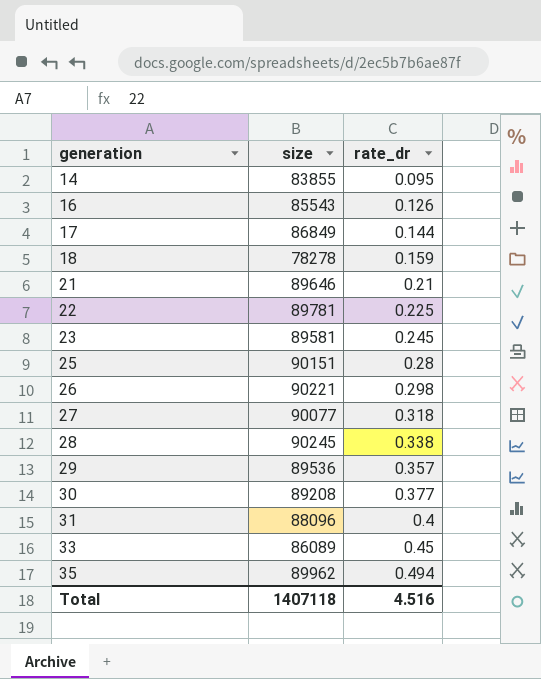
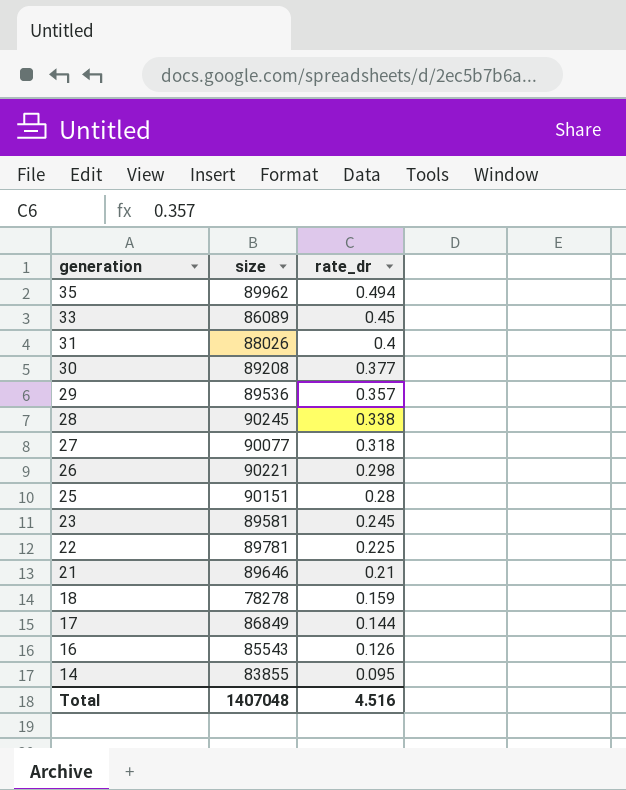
row order: generation ascending -> generation descending
31 | size: 88096 -> 88026
Total | size: 1407118 -> 1407048

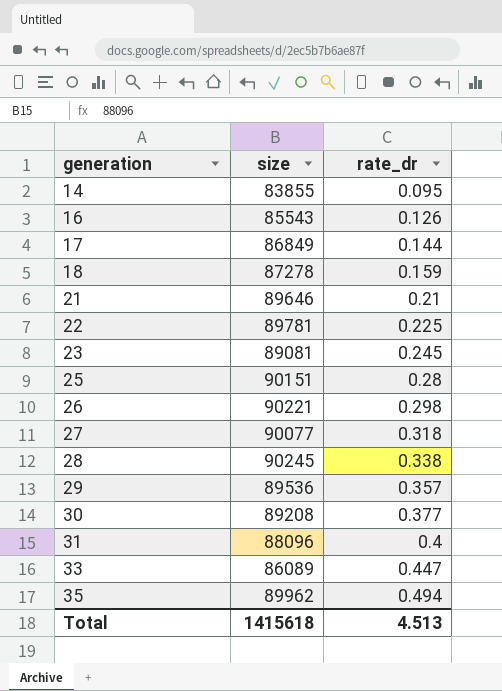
row order: generation descending -> generation ascending
18 | size: 78278 -> 87278
23 | size: 89581 -> 89081
31 | size: 88026 -> 88096
33 | rate_dr: 0.45 -> 0.447
Total | size: 1407048 -> 1415618
Total | rate_dr: 4.516 -> 4.513

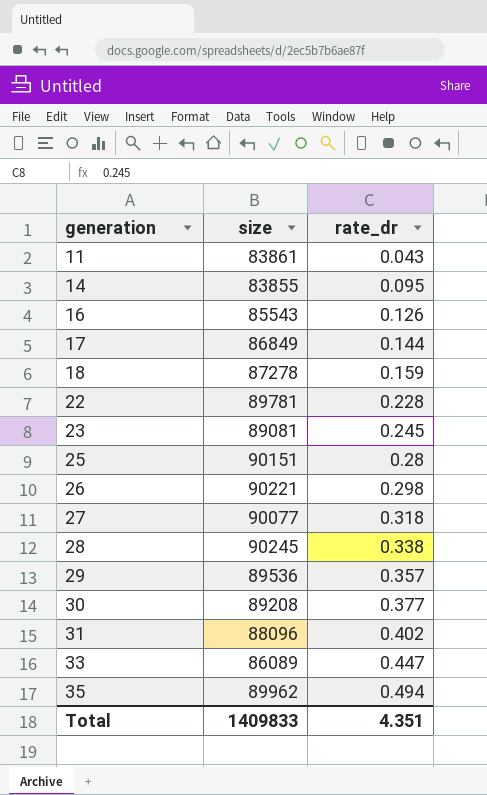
row 21: 89646 | 0.21 -> none
row 11: none -> 83861 | 0.043
22 | rate_dr: 0.225 -> 0.228
31 | rate_dr: 0.4 -> 0.402
Total | size: 1415618 -> 1409833
Total | rate_dr: 4.513 -> 4.351

